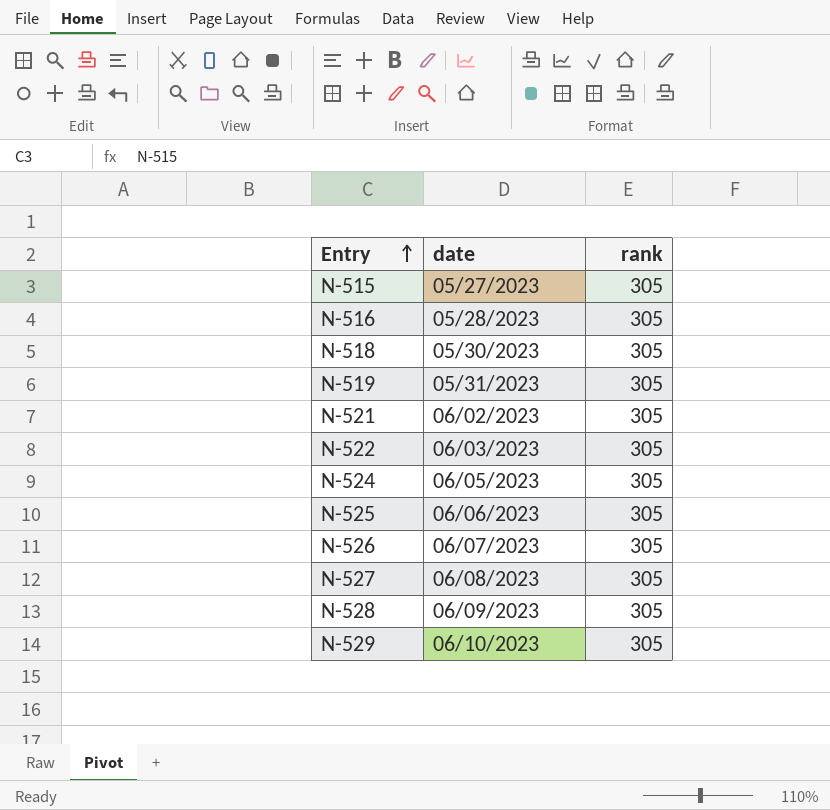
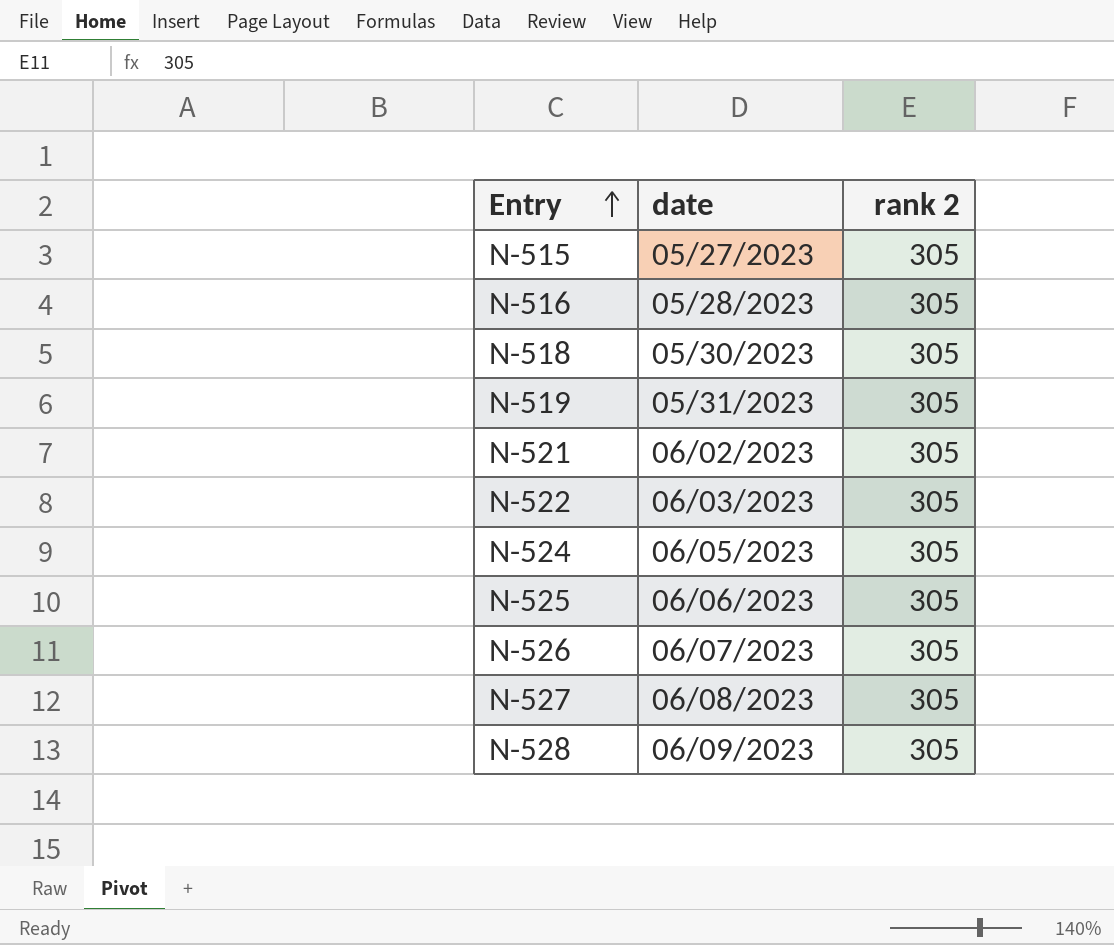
column name: rank -> rank 2
row N-529: 06/10/2023 | 305 -> none

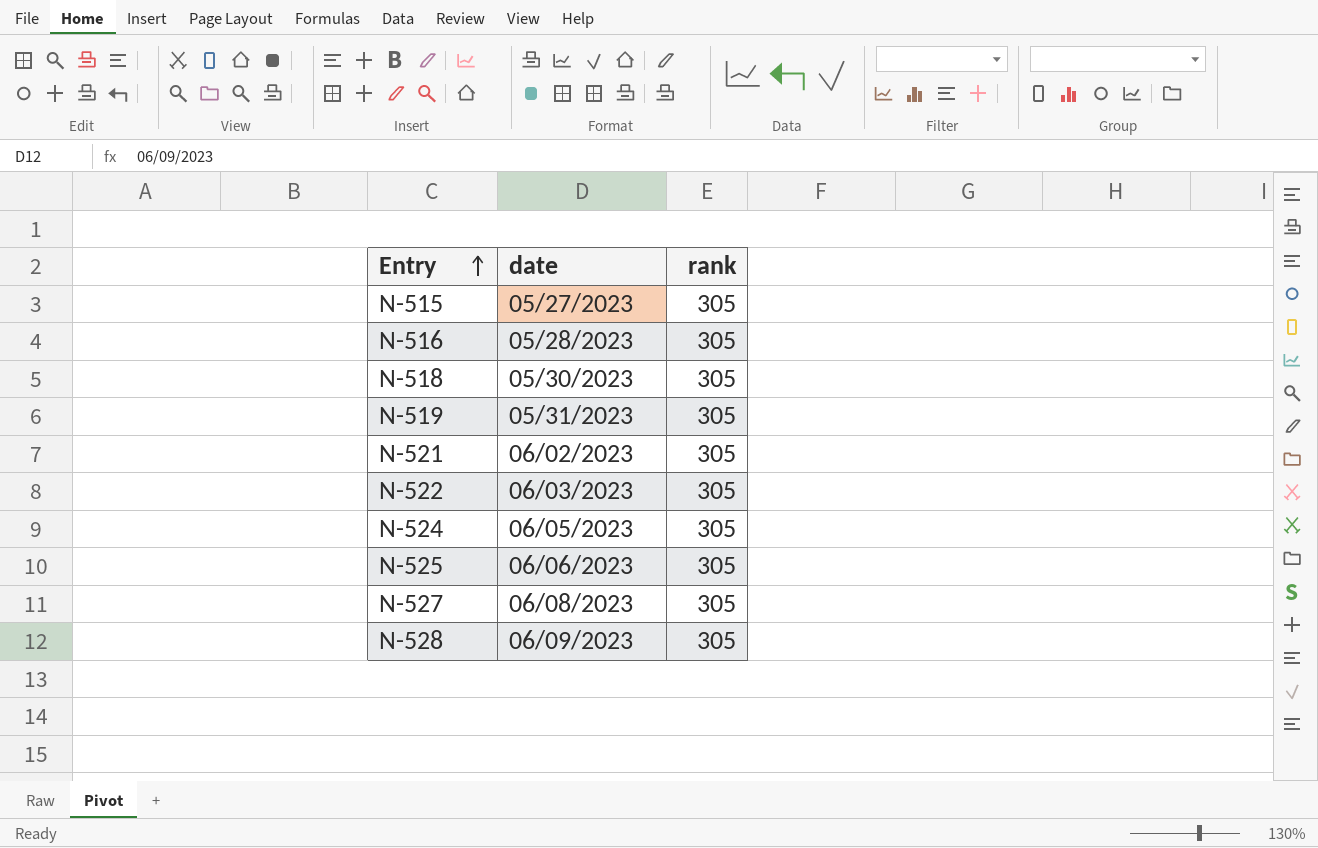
column name: rank 2 -> rank
row N-526: 06/07/2023 | 305 -> none

